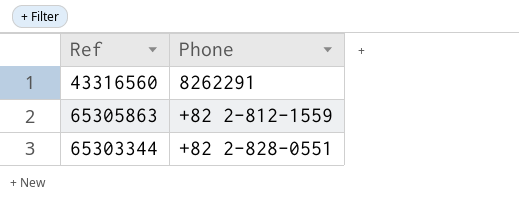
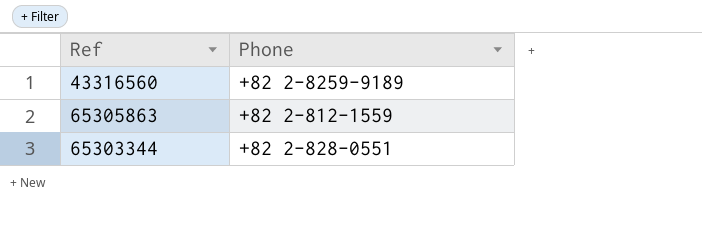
43316560 | Phone: 8262291 -> +82 2-8259-9189

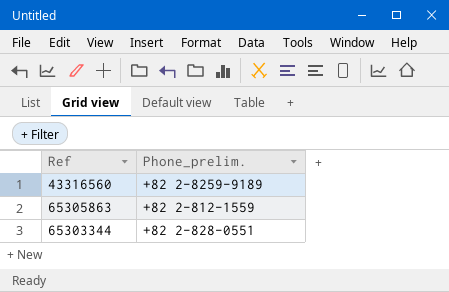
column name: Phone -> Phone_prelim.

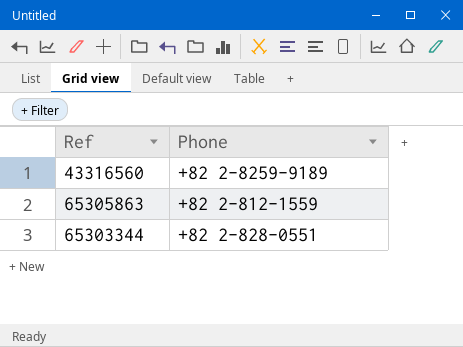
column name: Phone_prelim. -> Phone

